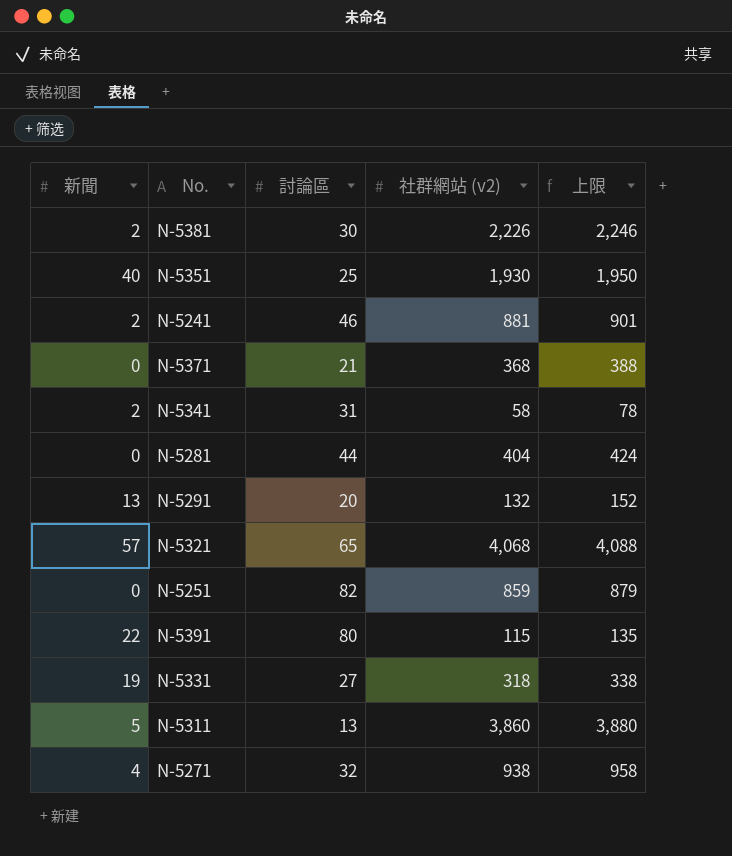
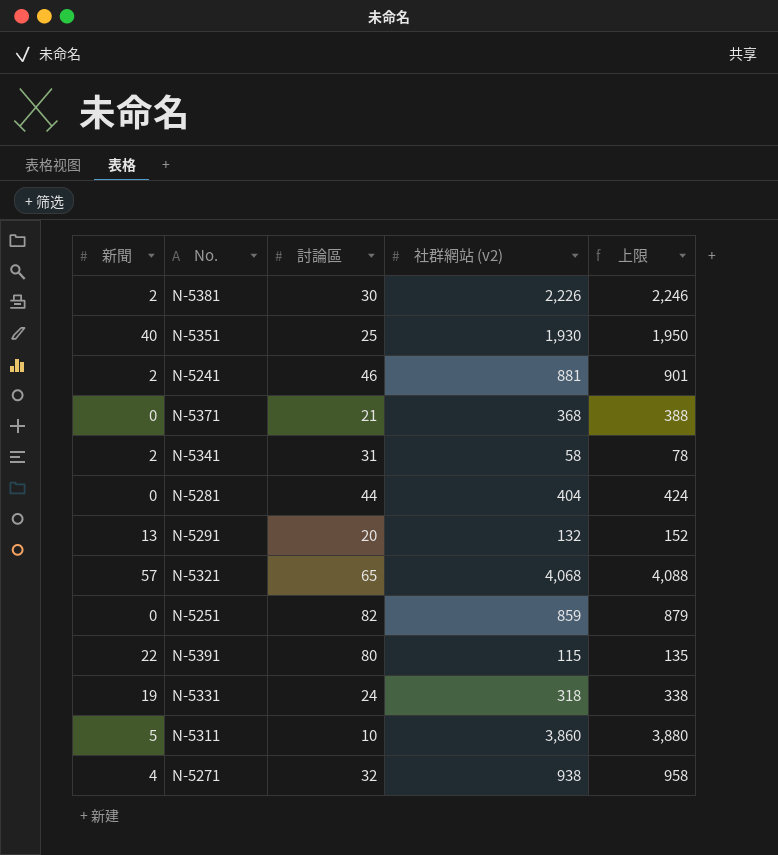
N-5331 | 討論區: 27 -> 24
N-5311 | 討論區: 13 -> 10

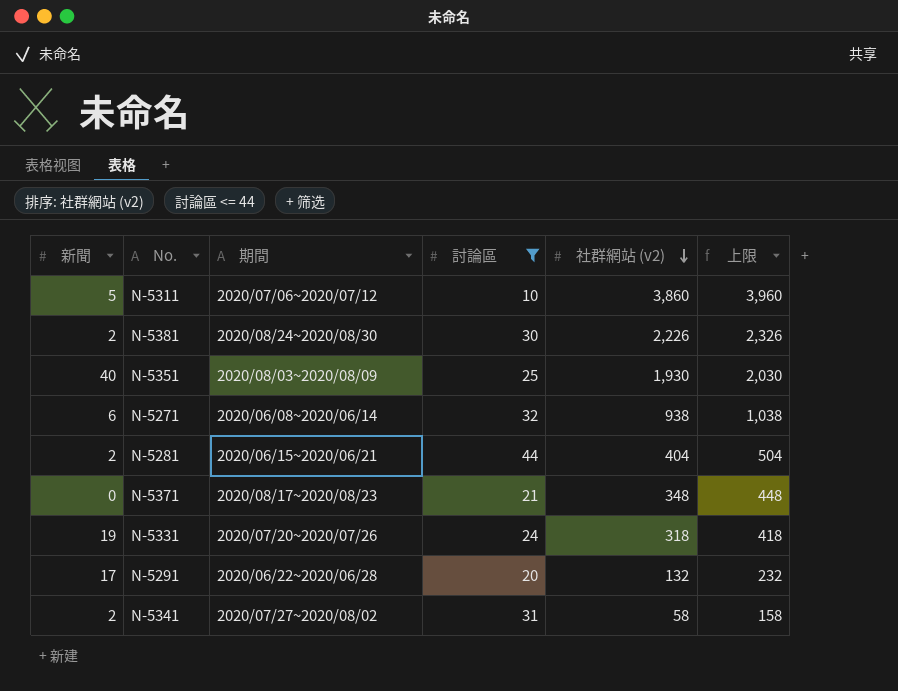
filter: none -> 討論區 <= 44
row order: none -> 社群網站 (v2) descending
column 期間 | position: none -> 3
column 上限 | formula: [社群網站 (v2)] + 20 -> [社群網站 (v2)] + 100
N-5271 | 新聞: 4 -> 6
N-5281 | 新聞: 0 -> 2
N-5371 | 社群網站 (v2): 368 -> 348
N-5291 | 新聞: 13 -> 17

